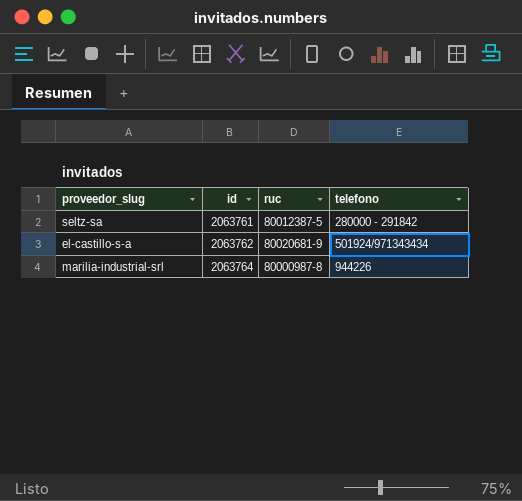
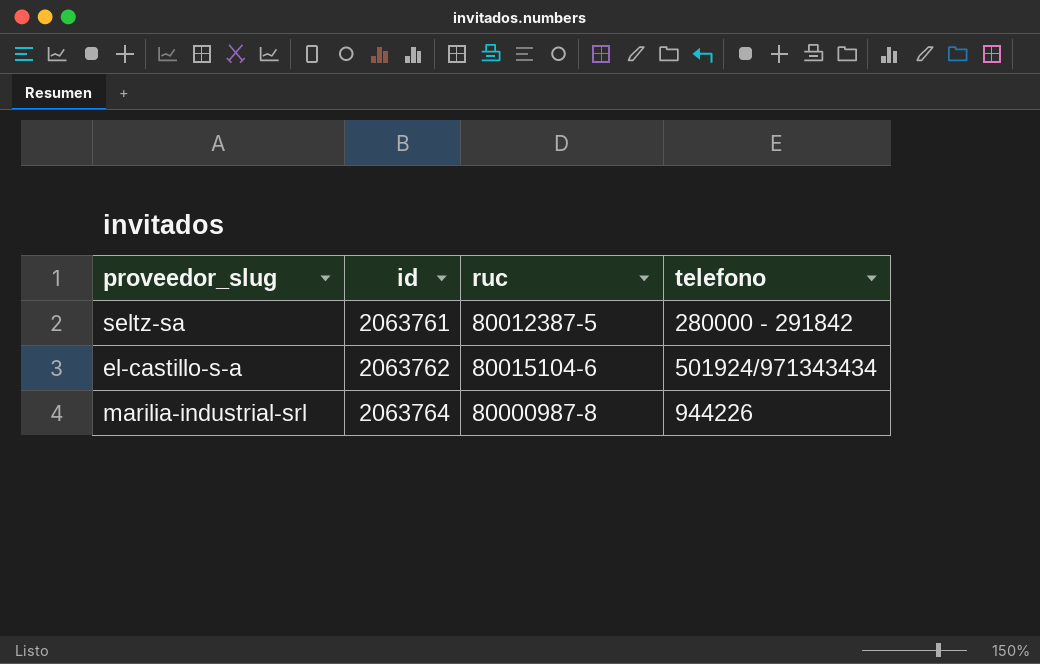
el-castillo-s-a | ruc: 80020681-9 -> 80015104-6

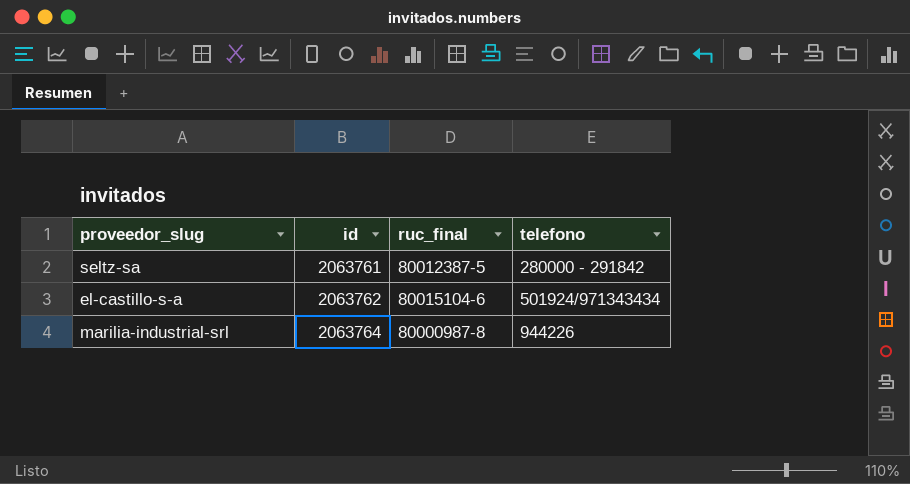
column name: ruc -> ruc_final

